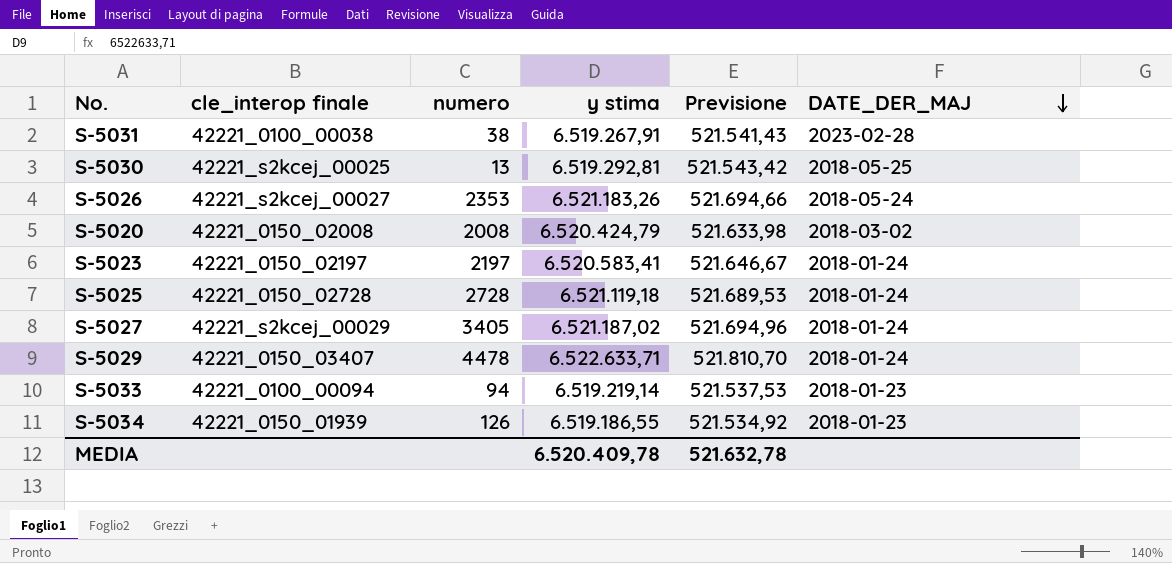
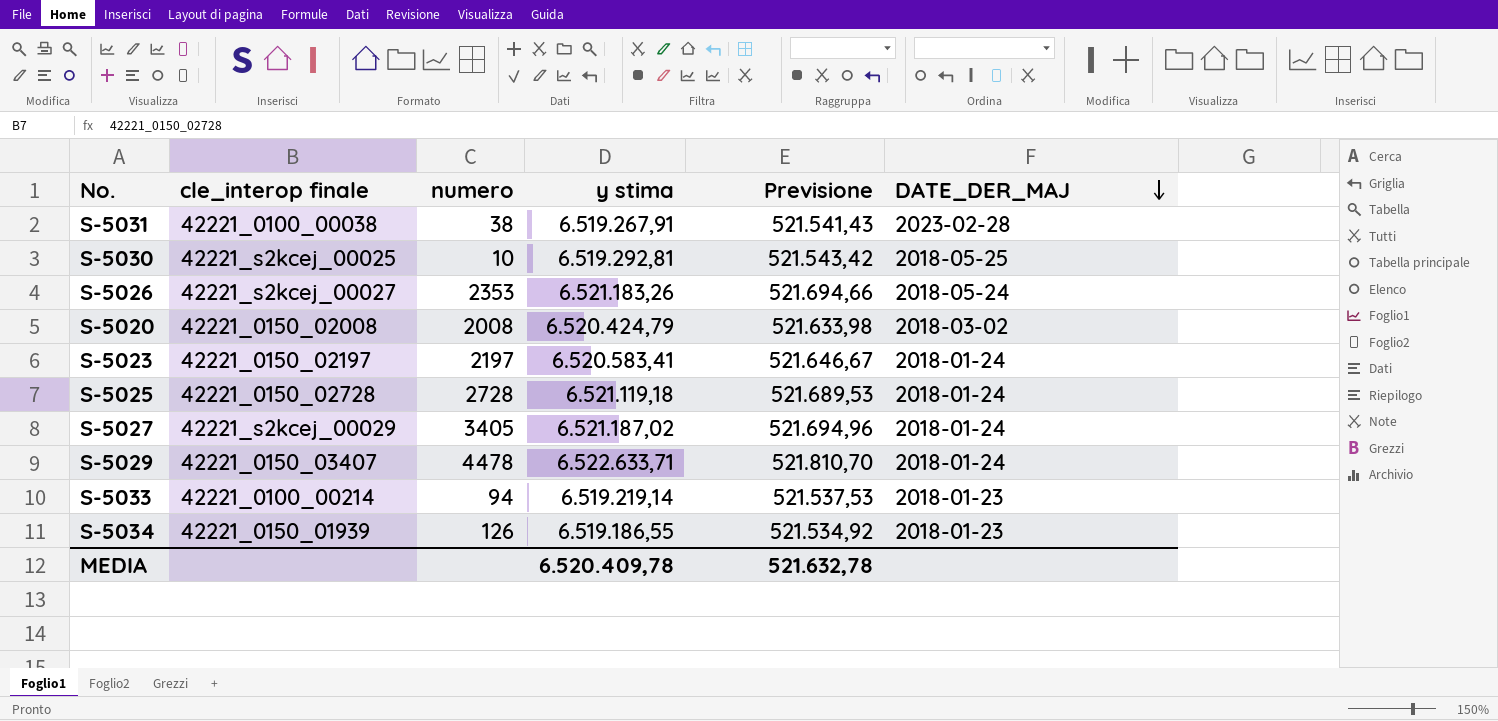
S-5030 | numero: 13 -> 10
S-5033 | cle_interop finale: 42221_0100_00094 -> 42221_0100_00214

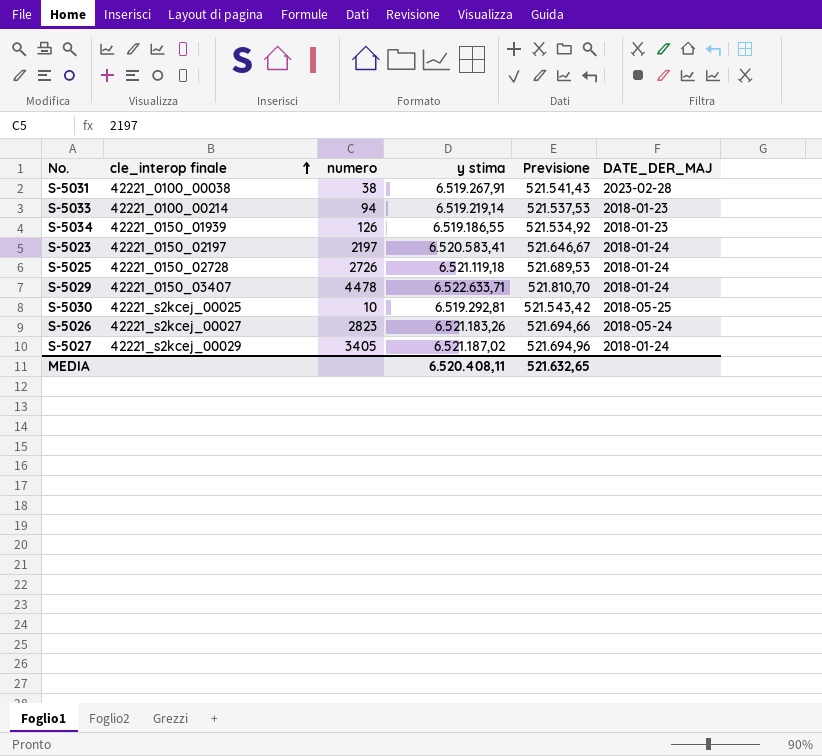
row order: DATE_DER_MAJ descending -> cle_interop finale ascending
row S-5020: 42221_0150_02008 | 2008 | 6.520.424,79 | 521.633,98 | 2018-03-02 -> none
S-5025 | numero: 2728 -> 2726
S-5026 | numero: 2353 -> 2823
MEDIA | y stima: 6.520.409,78 -> 6.520.408,11
MEDIA | Previsione: 521.632,78 -> 521.632,65

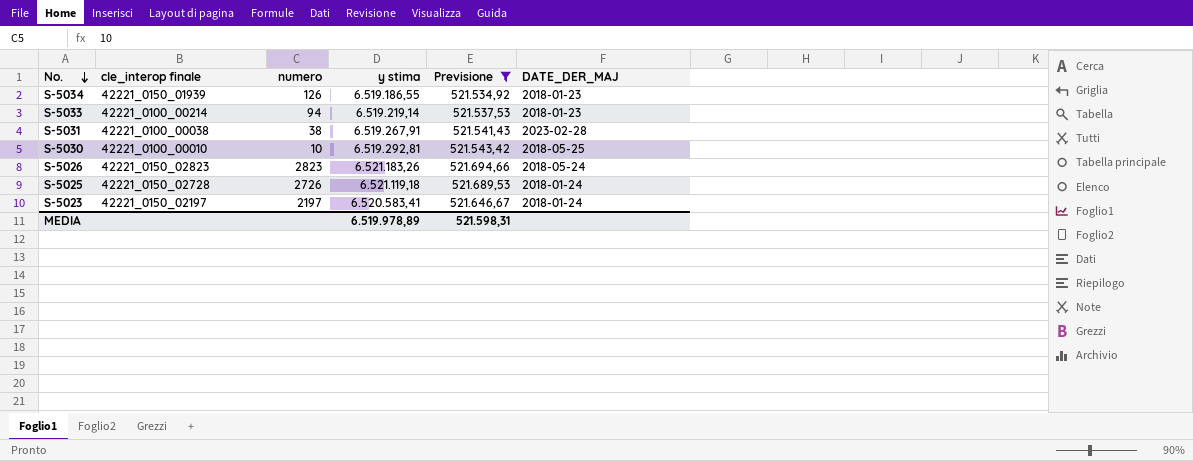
filter: none -> Previsione <= 521.694,66
row order: cle_interop finale ascending -> No. descending
S-5030 | cle_interop finale: 42221_s2kcej_00025 -> 42221_0100_00010
S-5026 | cle_interop finale: 42221_s2kcej_00027 -> 42221_0150_02823
MEDIA | y stima: 6.520.408,11 -> 6.519.978,89
MEDIA | Previsione: 521.632,65 -> 521.598,31

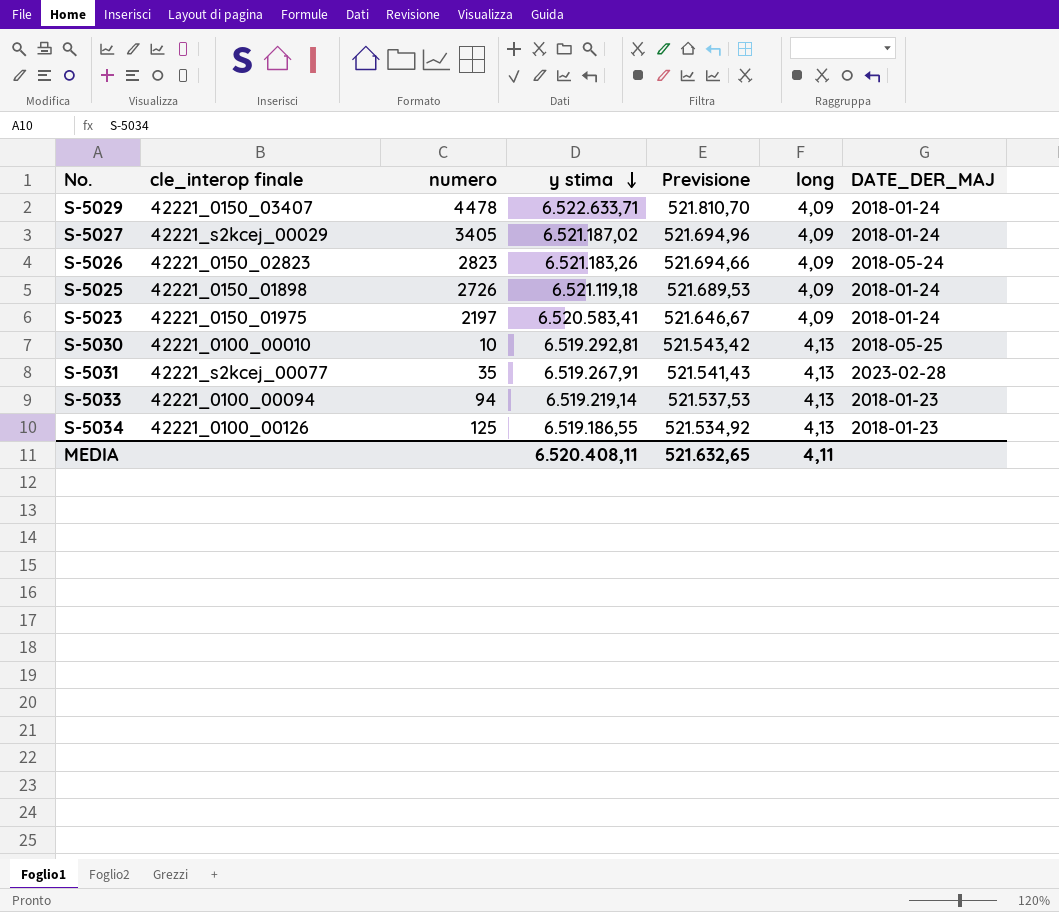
filter: Previsione <= 521.694,66 -> none
row order: No. descending -> y stima descending
column long | position: none -> 6
S-5025 | cle_interop finale: 42221_0150_02728 -> 42221_0150_01898
S-5023 | cle_interop finale: 42221_0150_02197 -> 42221_0150_01975
S-5031 | cle_interop finale: 42221_0100_00038 -> 42221_s2kcej_00077
S-5031 | numero: 38 -> 35
S-5033 | cle_interop finale: 42221_0100_00214 -> 42221_0100_00094
S-5034 | cle_interop finale: 42221_0150_01939 -> 42221_0100_00126
S-5034 | numero: 126 -> 125
MEDIA | y stima: 6.519.978,89 -> 6.520.408,11
MEDIA | Previsione: 521.598,31 -> 521.632,65

